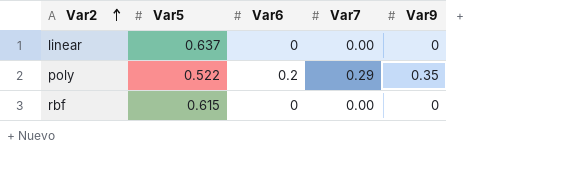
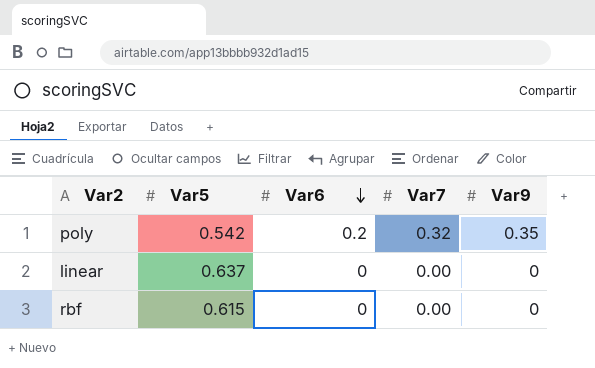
row order: Var2 ascending -> Var6 descending
poly | Var5: 0.522 -> 0.542
poly | Var7: 0.29 -> 0.32

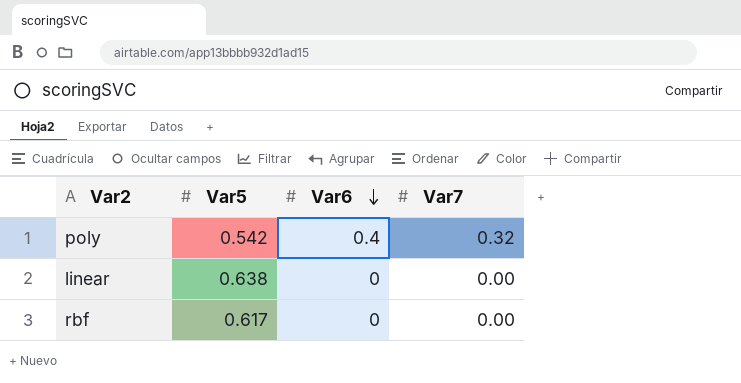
column Var9 | position: 5 -> none
poly | Var6: 0.2 -> 0.4
linear | Var5: 0.637 -> 0.638
rbf | Var5: 0.615 -> 0.617

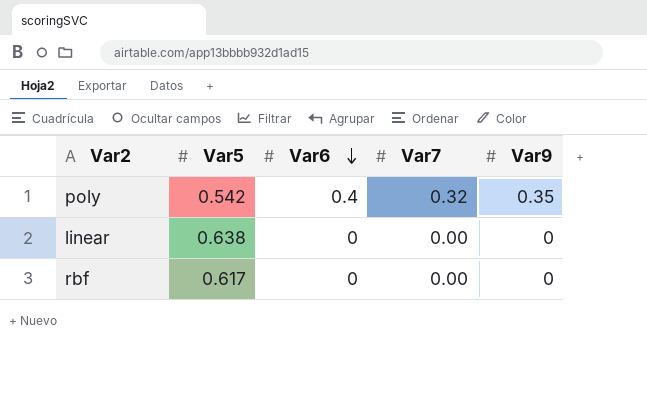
column Var9 | position: none -> 5

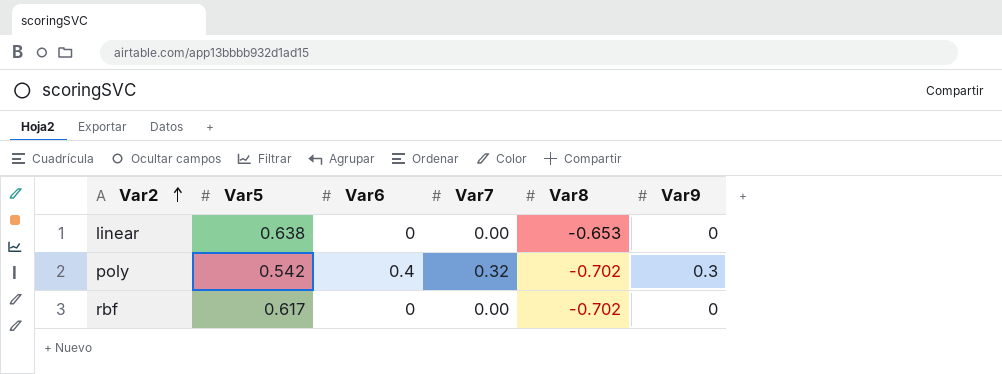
row order: Var6 descending -> Var2 ascending
column Var8 | position: none -> 5
poly | Var9: 0.35 -> 0.3

